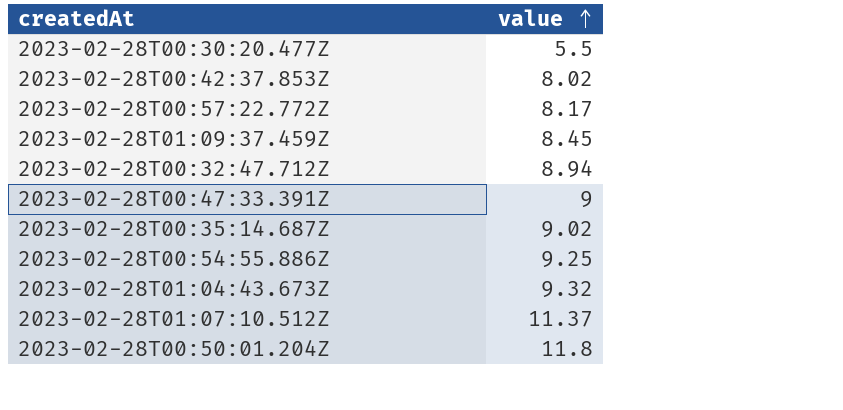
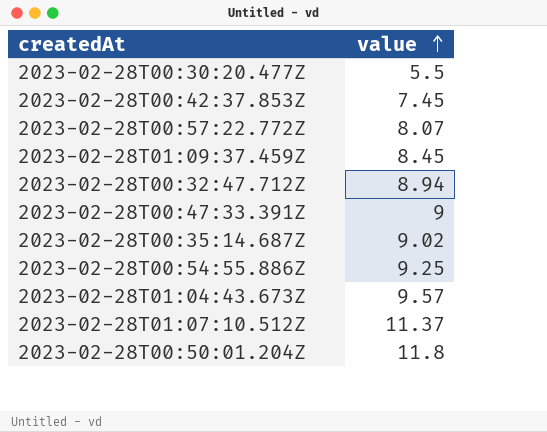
2023-02-28T00:42:37.853Z | value: 8.02 -> 7.45
2023-02-28T00:57:22.772Z | value: 8.17 -> 8.07
2023-02-28T01:04:43.673Z | value: 9.32 -> 9.57

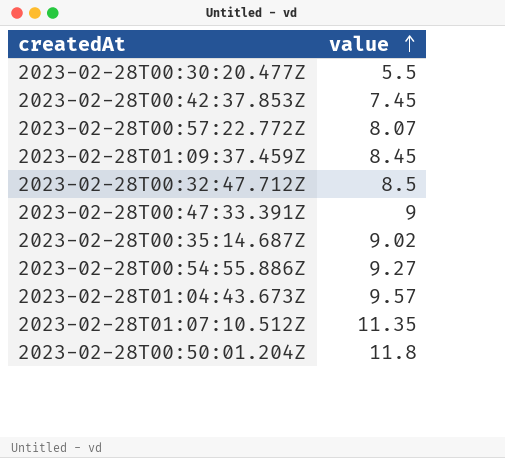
2023-02-28T00:32:47.712Z | value: 8.94 -> 8.5
2023-02-28T00:54:55.886Z | value: 9.25 -> 9.27
2023-02-28T01:07:10.512Z | value: 11.37 -> 11.35

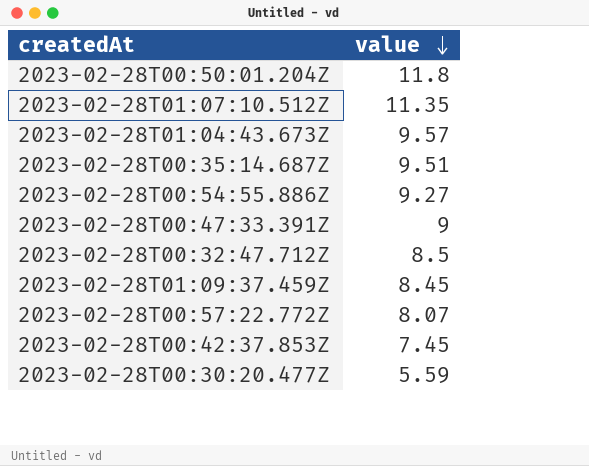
row order: value ascending -> value descending
2023-02-28T00:35:14.687Z | value: 9.02 -> 9.51
2023-02-28T00:30:20.477Z | value: 5.5 -> 5.59

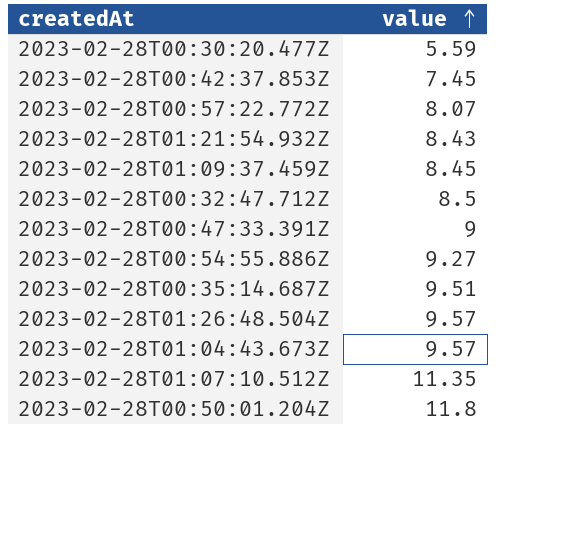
row order: value descending -> value ascending
row 2023-02-28T01:21:54.932Z: none -> 8.43
row 2023-02-28T01:26:48.504Z: none -> 9.57

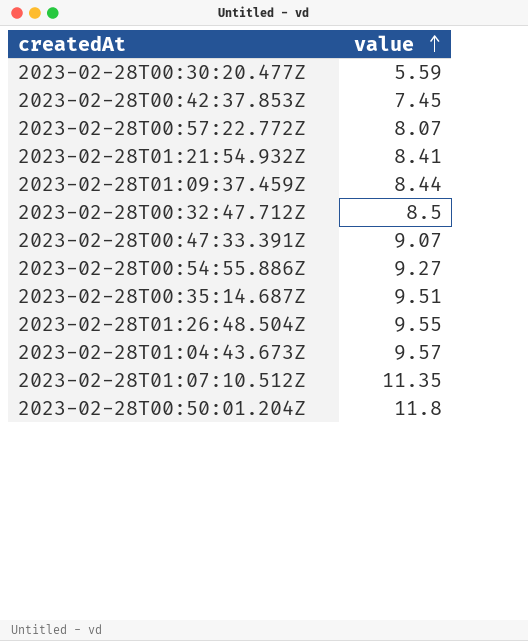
2023-02-28T01:21:54.932Z | value: 8.43 -> 8.41
2023-02-28T01:09:37.459Z | value: 8.45 -> 8.44
2023-02-28T00:47:33.391Z | value: 9 -> 9.07
2023-02-28T01:26:48.504Z | value: 9.57 -> 9.55

